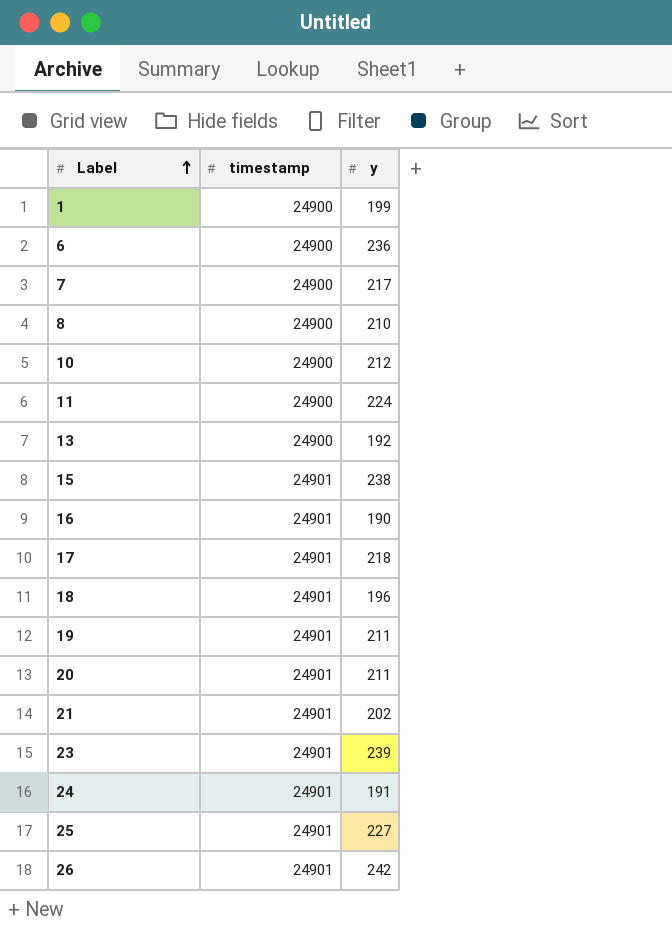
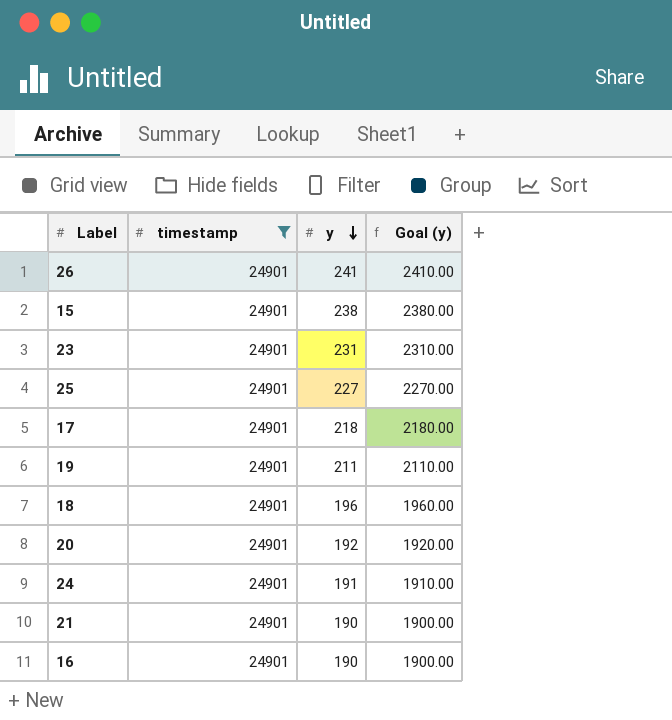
filter: none -> timestamp = 24901
row order: Label ascending -> y descending
column Goal (y) | formula: none -> [y] * 10
26 | y: 242 -> 241
23 | y: 239 -> 231
20 | y: 211 -> 192
21 | y: 202 -> 190

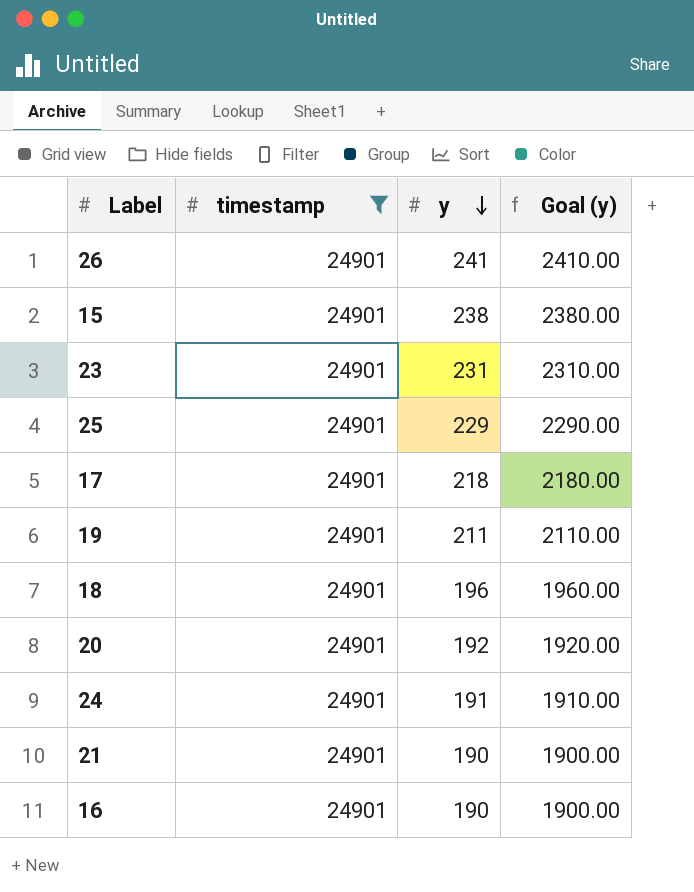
25 | y: 227 -> 229
25 | Goal (y): 2270.00 -> 2290.00

